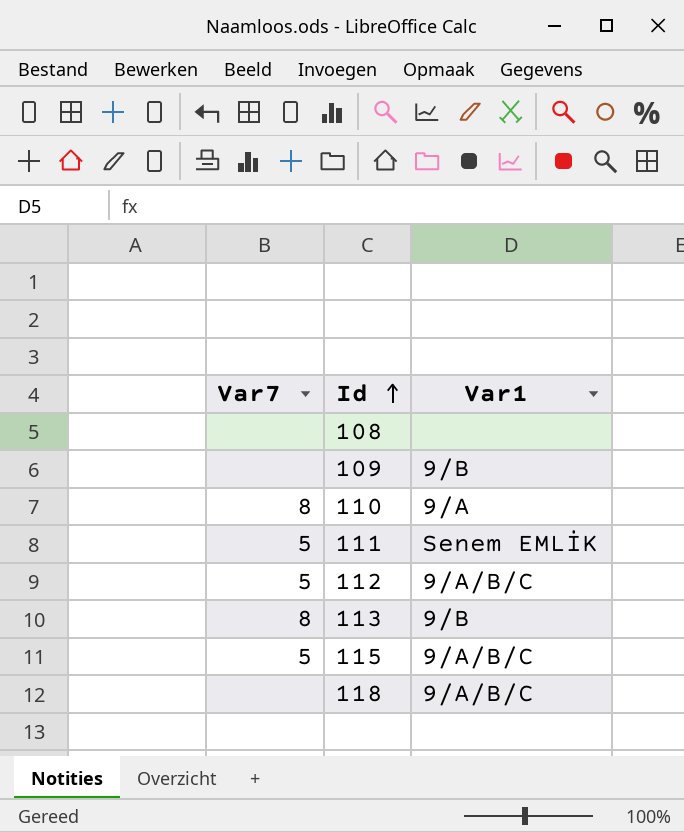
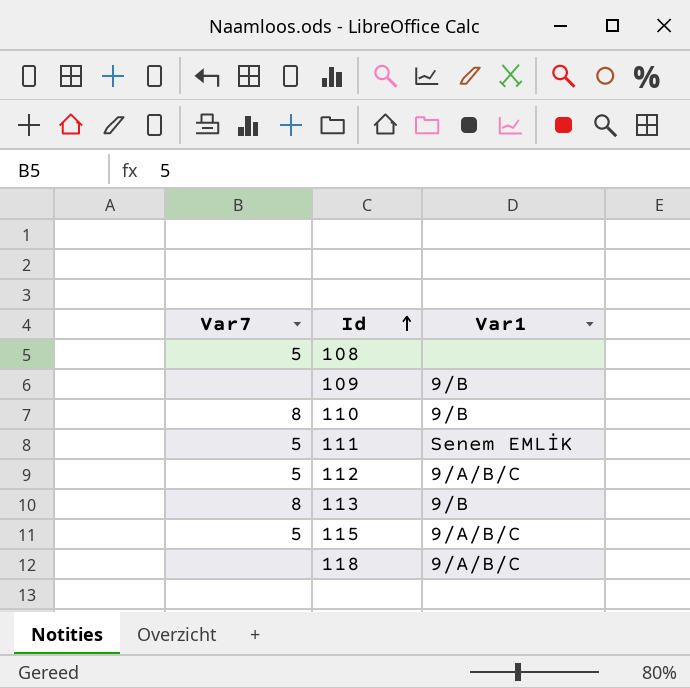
108 | Var7: none -> 5
110 | Var1: 9/A -> 9/B

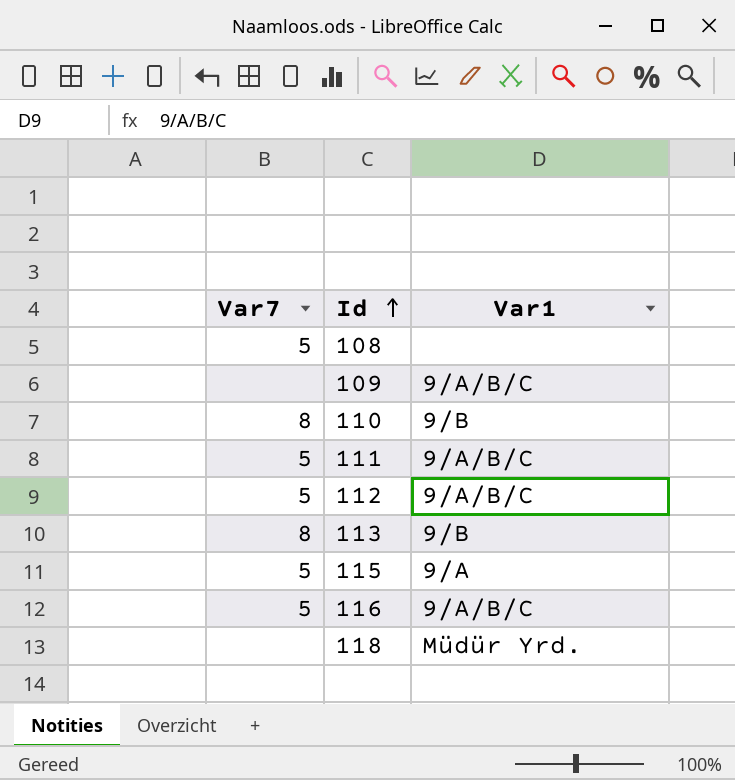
109 | Var1: 9/B -> 9/A/B/C
111 | Var1: Senem EMLİK -> 9/A/B/C
115 | Var1: 9/A/B/C -> 9/A
row 116: none -> 5 | 9/A/B/C
118 | Var1: 9/A/B/C -> Müdür Yrd.

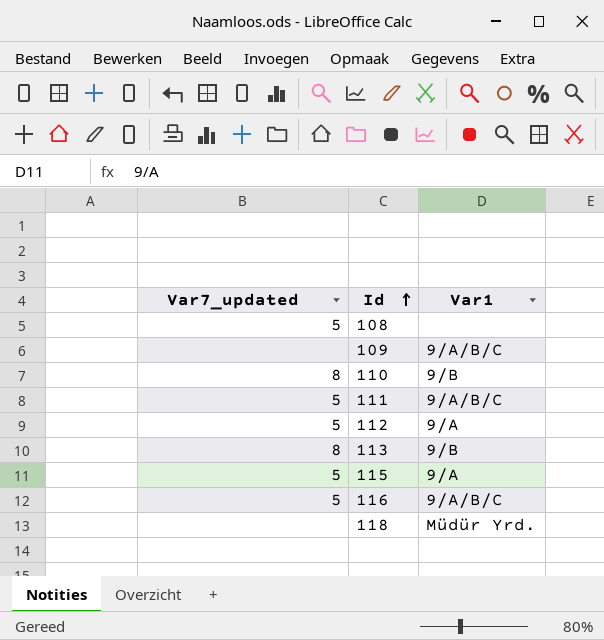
column name: Var7 -> Var7_updated
112 | Var1: 9/A/B/C -> 9/A

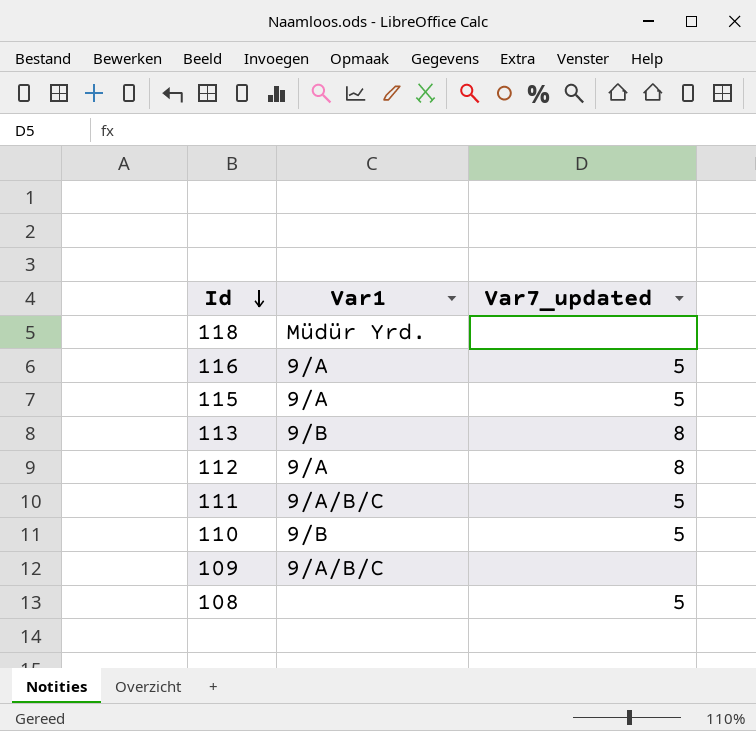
row order: Id ascending -> Id descending
column Var7_updated | position: 1 -> 3
116 | Var1: 9/A/B/C -> 9/A
112 | Var7_updated: 5 -> 8
110 | Var7_updated: 8 -> 5

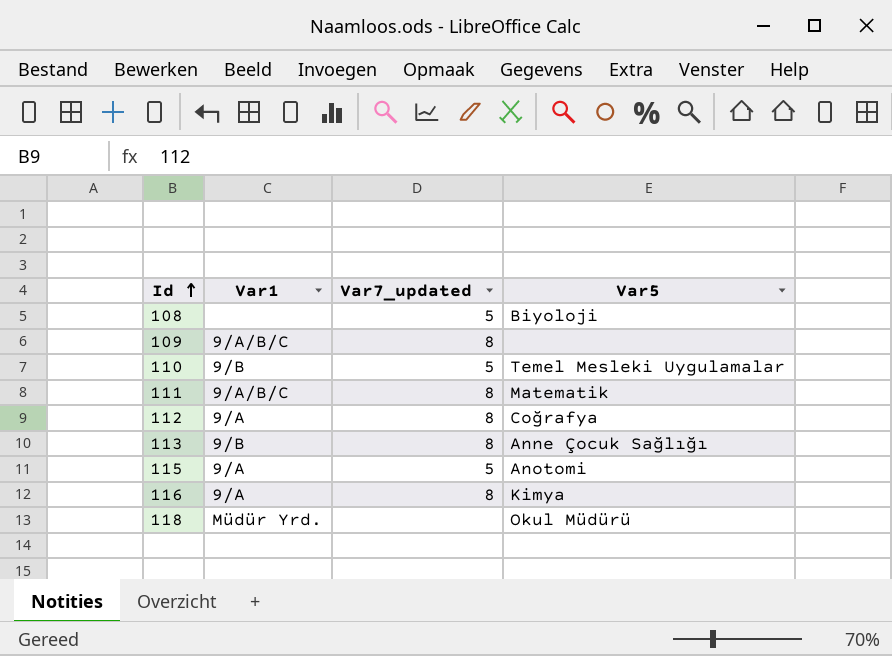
row order: Id descending -> Id ascending
column Var5 | position: none -> 4
109 | Var7_updated: none -> 8
111 | Var7_updated: 5 -> 8
116 | Var7_updated: 5 -> 8

